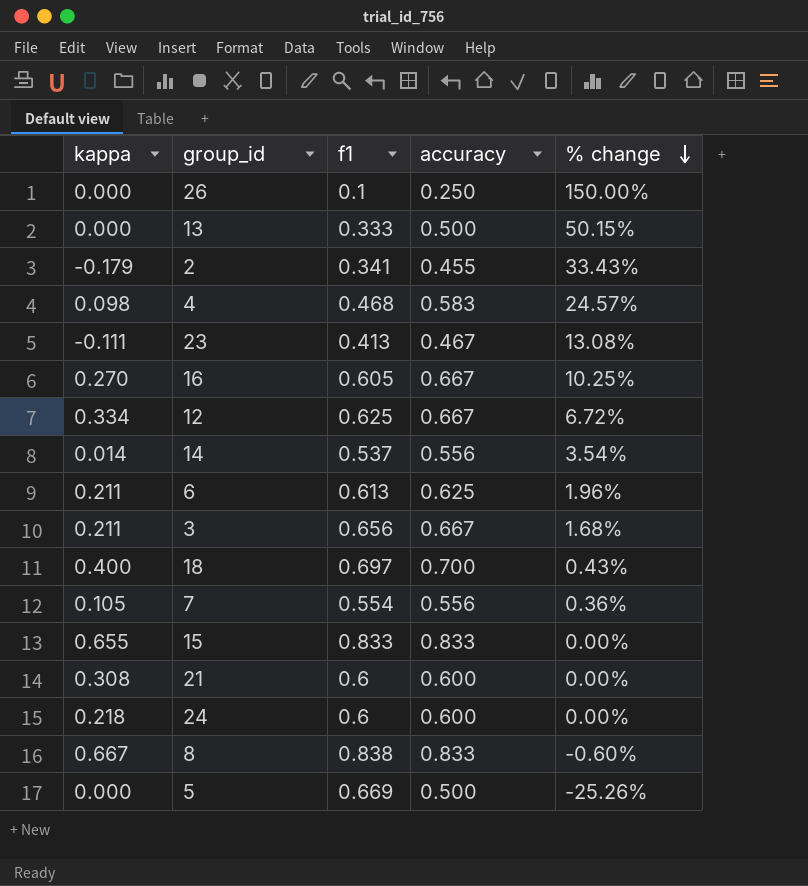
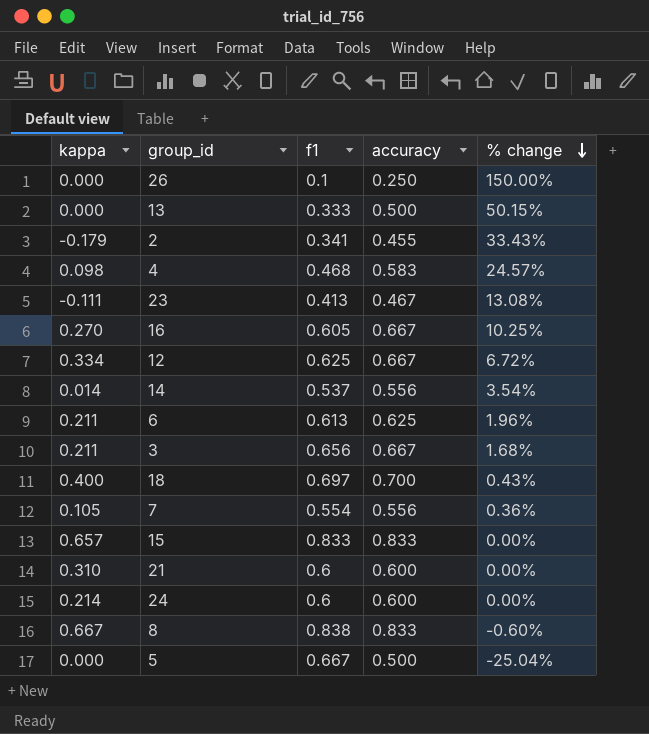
15 | kappa: 0.655 -> 0.657
21 | kappa: 0.308 -> 0.310
24 | kappa: 0.218 -> 0.214
5 | f1: 0.669 -> 0.667
5 | % change: -25.26% -> -25.04%

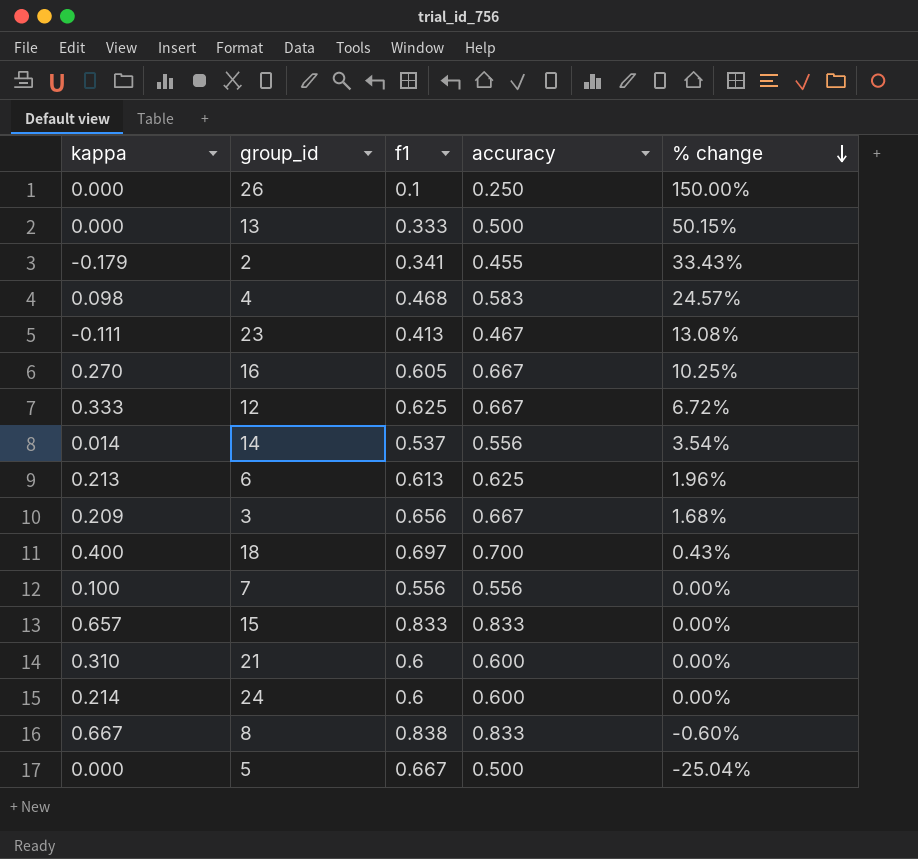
12 | kappa: 0.334 -> 0.333
6 | kappa: 0.211 -> 0.213
3 | kappa: 0.211 -> 0.209
7 | kappa: 0.105 -> 0.100
7 | f1: 0.554 -> 0.556
7 | % change: 0.36% -> 0.00%

